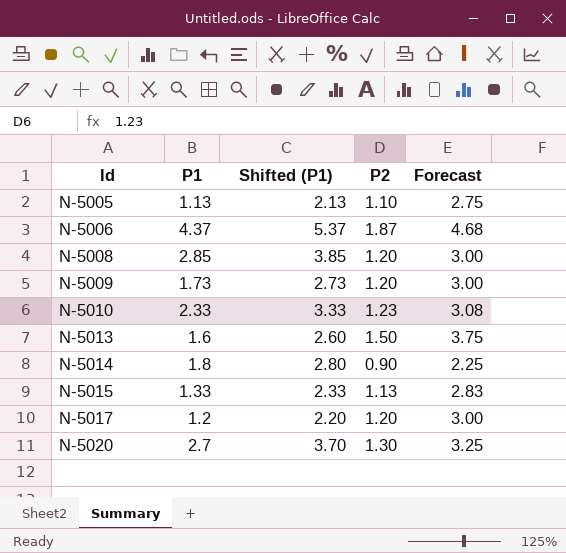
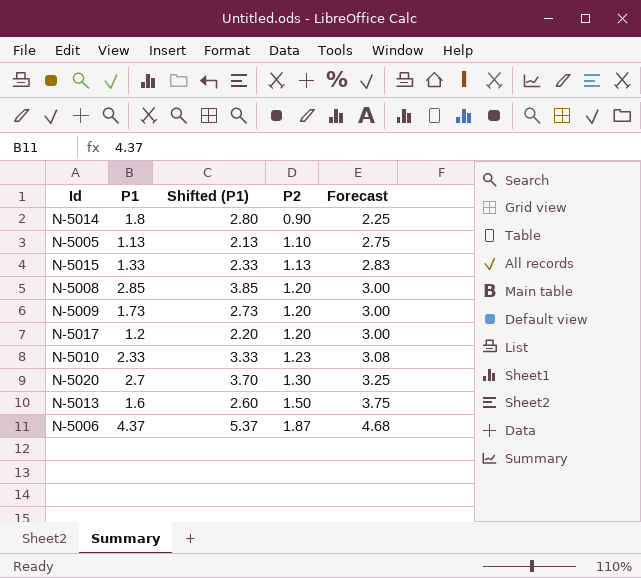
row order: Id ascending -> P2 ascending

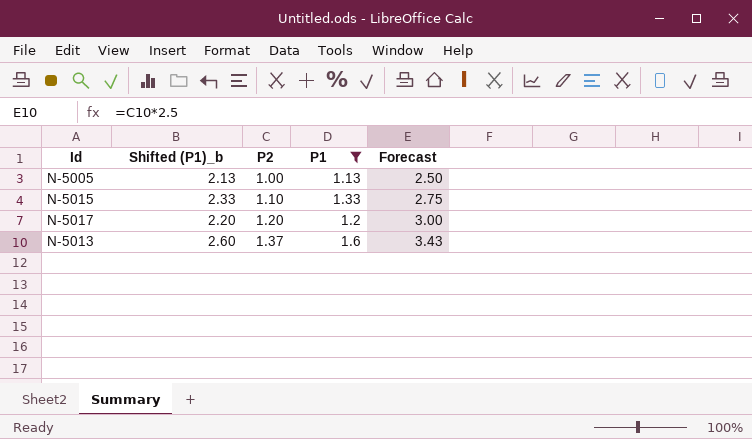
filter: none -> P1 <= 1.6
column name: Shifted (P1) -> Shifted (P1)_b
column P1 | position: 2 -> 4
N-5005 | P2: 1.10 -> 1.00
N-5005 | Forecast: 2.75 -> 2.50
N-5015 | P2: 1.13 -> 1.10
N-5015 | Forecast: 2.83 -> 2.75
N-5013 | P2: 1.50 -> 1.37
N-5013 | Forecast: 3.75 -> 3.43

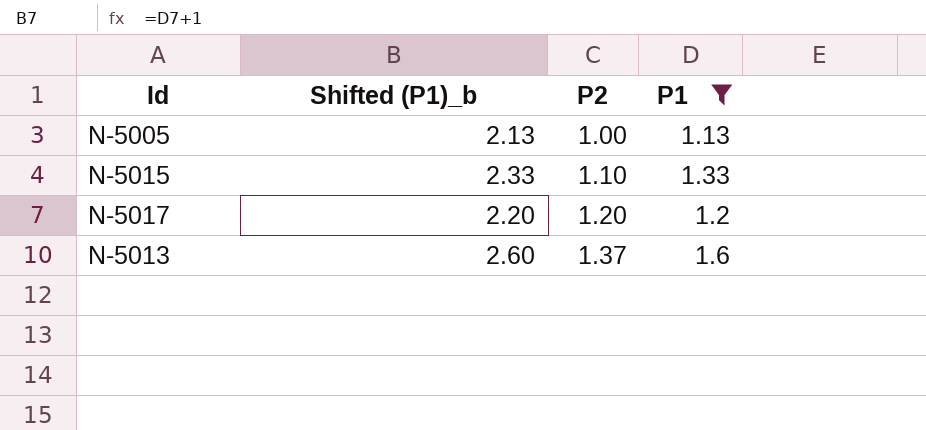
column Forecast | formula: [P2] * 2.5 -> none

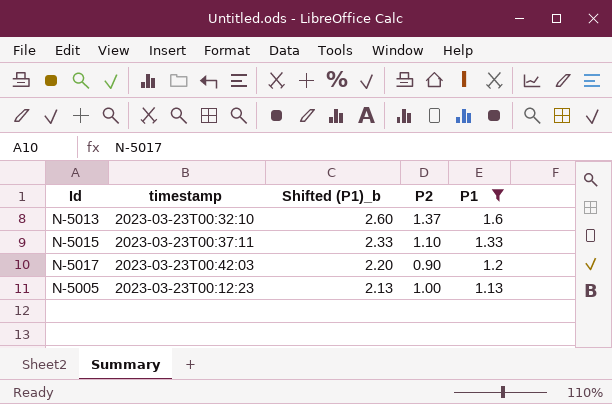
row order: P2 ascending -> Shifted (P1)_b descending
column timestamp | position: none -> 2
N-5017 | P2: 1.20 -> 0.90

